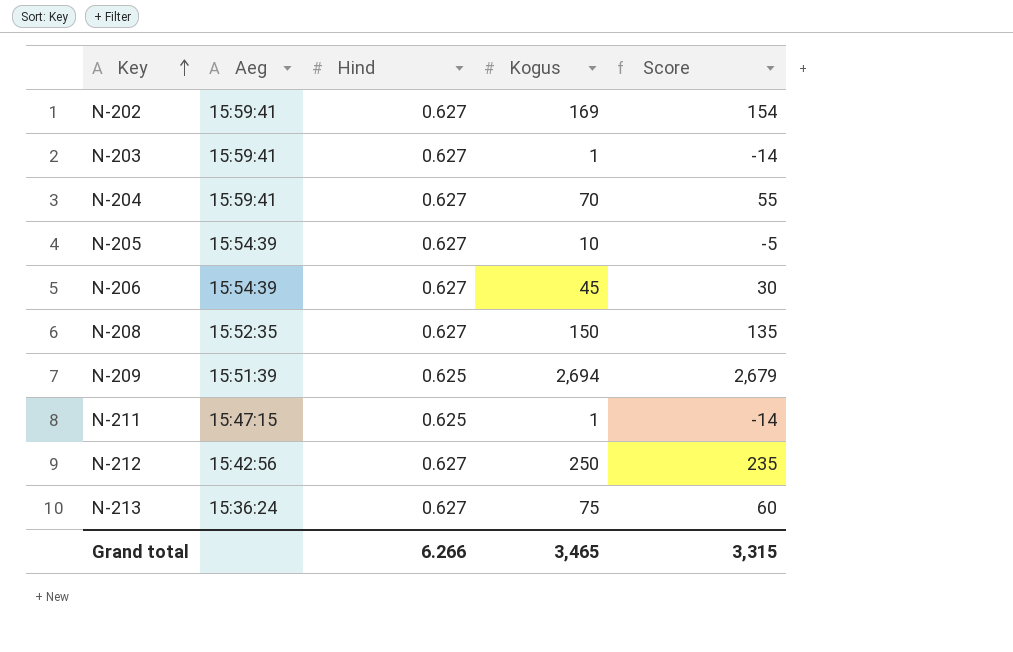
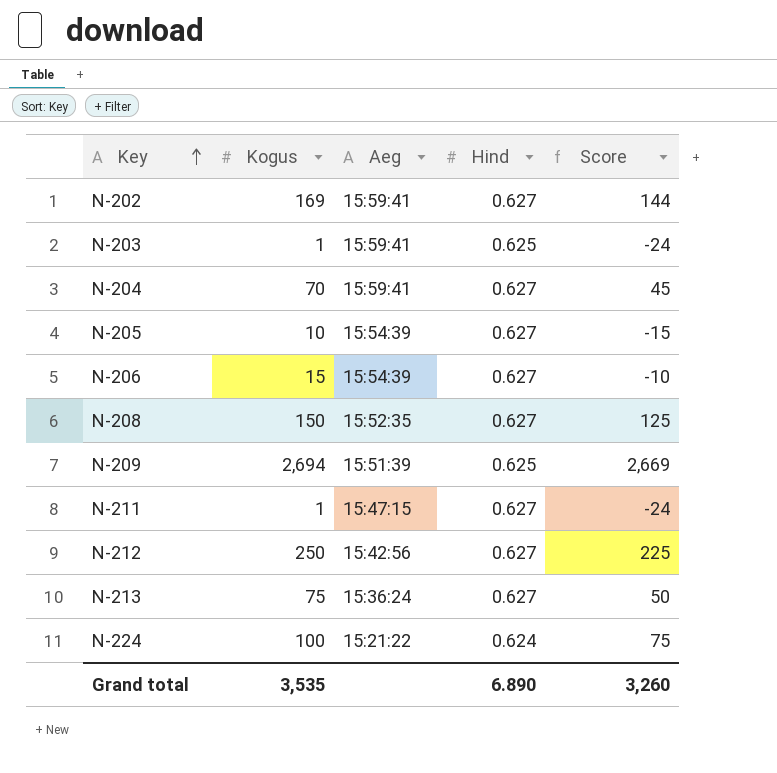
column Kogus | position: 4 -> 2
column Score | formula: [Kogus] - 15 -> [Kogus] - 25
N-203 | Hind: 0.627 -> 0.625
N-206 | Kogus: 45 -> 15
N-211 | Hind: 0.625 -> 0.627
row N-224: none -> 100 | 15:21:22 | 0.624 | 75
Grand total | Kogus: 3,465 -> 3,535
Grand total | Hind: 6.266 -> 6.890
Grand total | Score: 3,315 -> 3,260

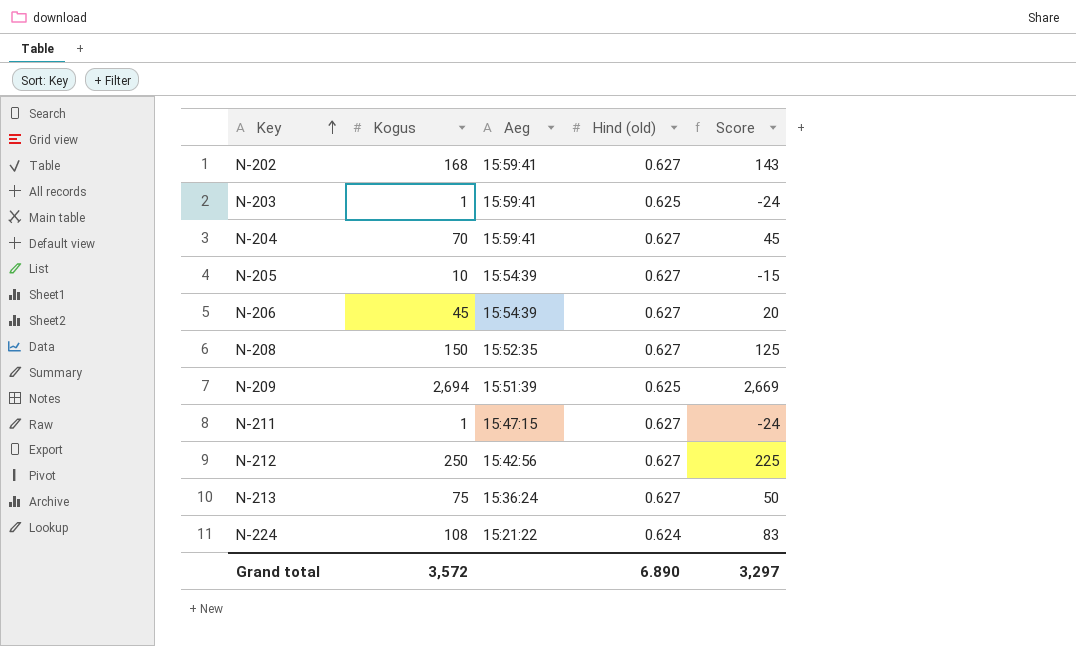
column name: Hind -> Hind (old)
N-202 | Kogus: 169 -> 168
N-202 | Score: 144 -> 143
N-206 | Kogus: 15 -> 45
N-206 | Score: -10 -> 20
N-224 | Kogus: 100 -> 108
N-224 | Score: 75 -> 83
Grand total | Kogus: 3,535 -> 3,572
Grand total | Score: 3,260 -> 3,297

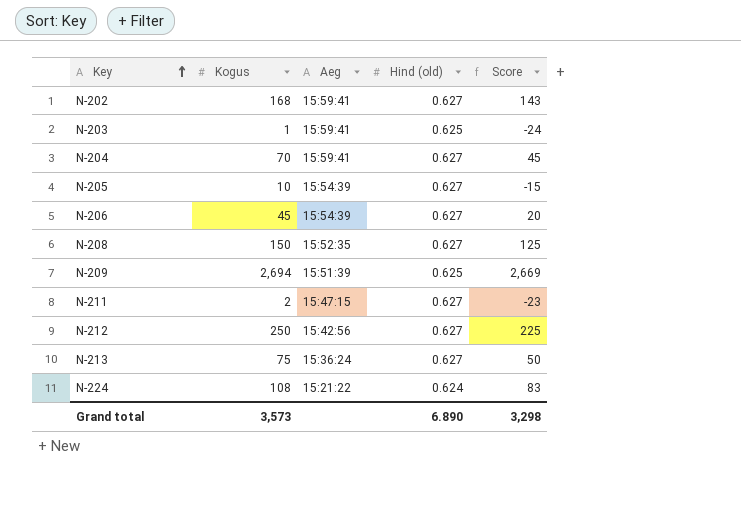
N-211 | Kogus: 1 -> 2
N-211 | Score: -24 -> -23
Grand total | Kogus: 3,572 -> 3,573
Grand total | Score: 3,297 -> 3,298

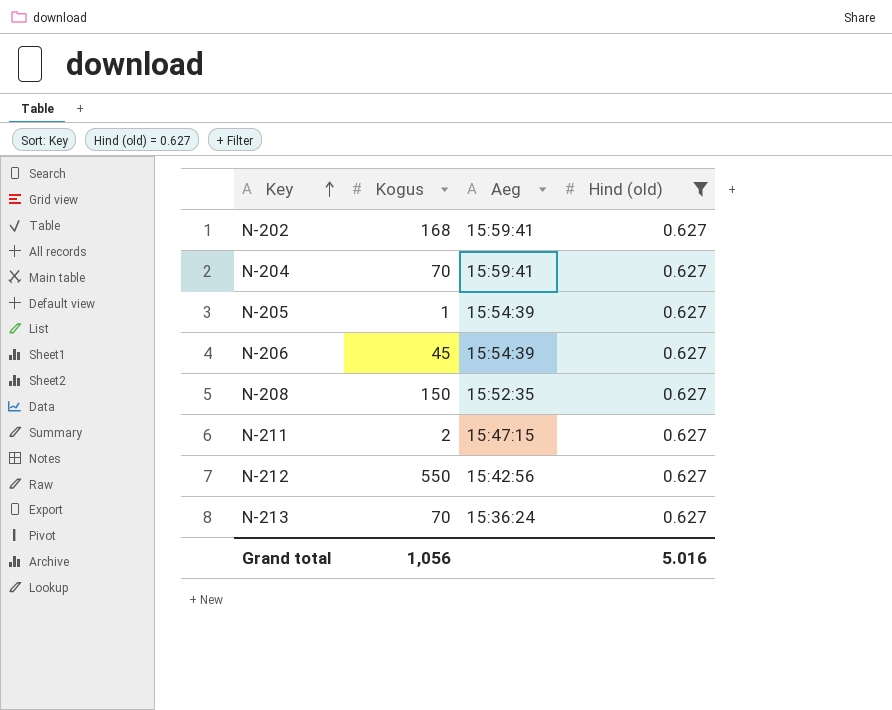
filter: none -> Hind (old) = 0.627
column Score | formula: [Kogus] - 25 -> none
N-205 | Kogus: 10 -> 1
N-212 | Kogus: 250 -> 550
N-213 | Kogus: 75 -> 70
Grand total | Kogus: 3,573 -> 1,056
Grand total | Hind (old): 6.890 -> 5.016

